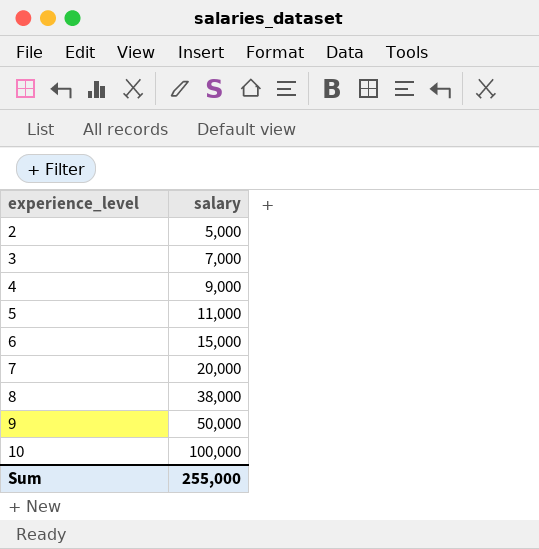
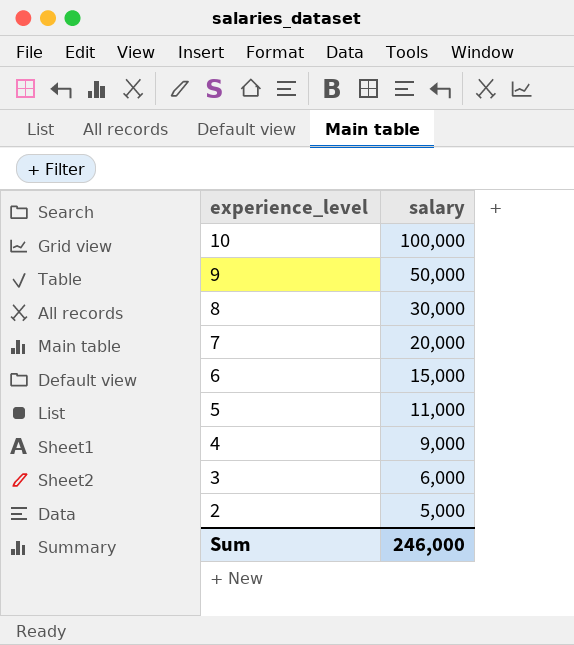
row order: experience_level ascending -> experience_level descending
8 | salary: 38,000 -> 30,000
3 | salary: 7,000 -> 6,000
Sum | salary: 255,000 -> 246,000

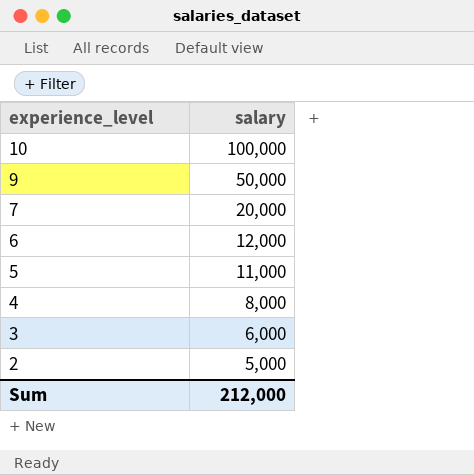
row 8: 30,000 -> none
6 | salary: 15,000 -> 12,000
4 | salary: 9,000 -> 8,000
Sum | salary: 246,000 -> 212,000

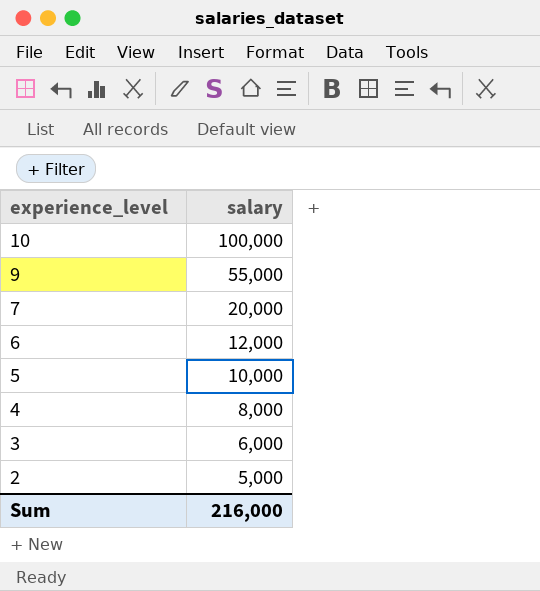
9 | salary: 50,000 -> 55,000
5 | salary: 11,000 -> 10,000
Sum | salary: 212,000 -> 216,000

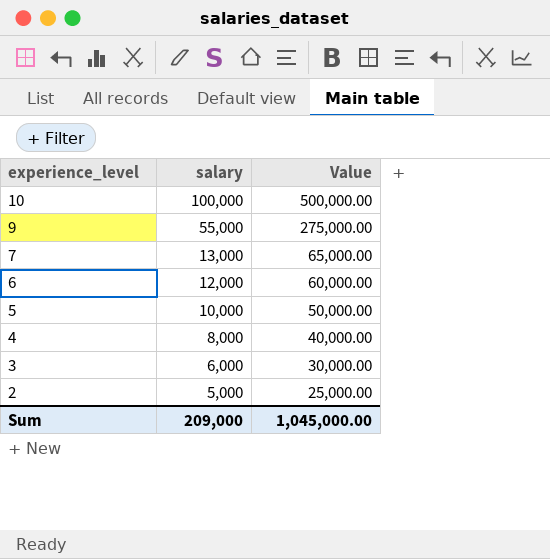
column Value | formula: none -> [salary] * 5
7 | salary: 20,000 -> 13,000
Sum | salary: 216,000 -> 209,000

